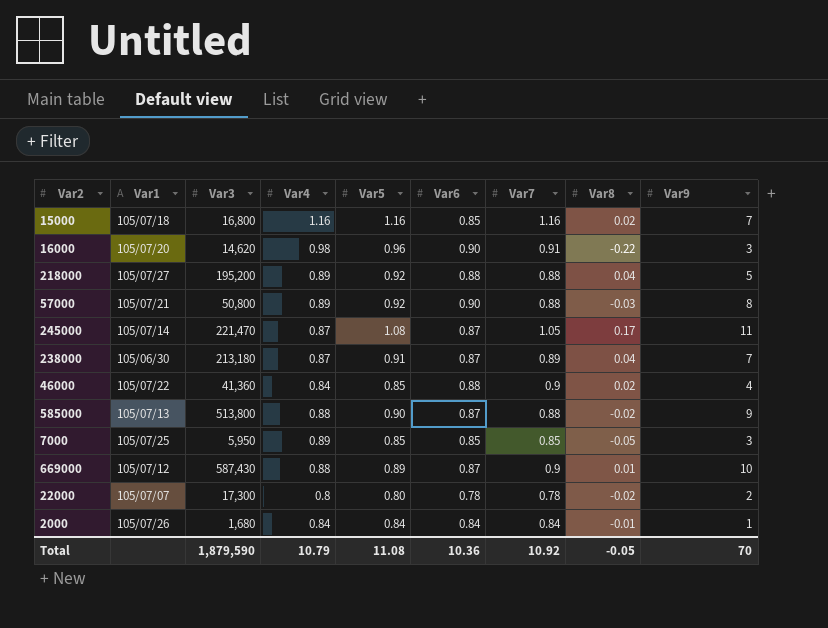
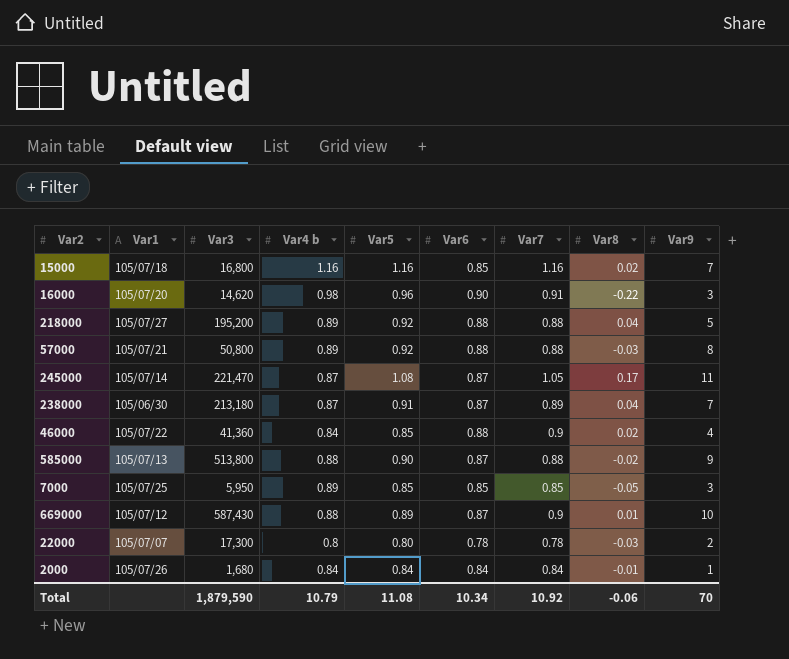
column name: Var4 -> Var4 b
57000 | Var6: 0.90 -> 0.88
22000 | Var8: -0.02 -> -0.03
Total | Var6: 10.36 -> 10.34
Total | Var8: -0.05 -> -0.06

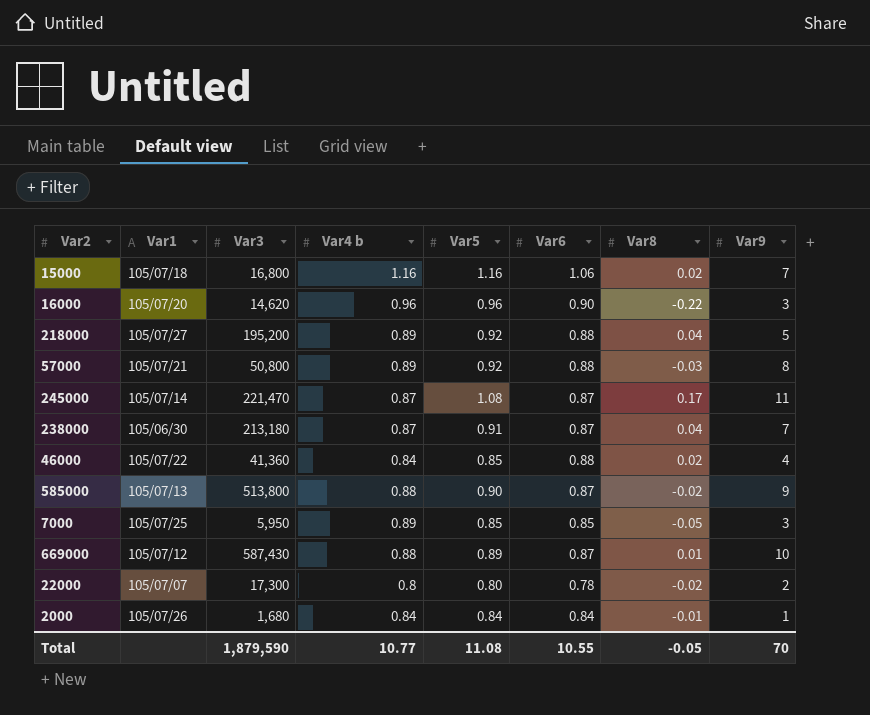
column Var7 | position: 7 -> none
15000 | Var6: 0.85 -> 1.06
16000 | Var4 b: 0.98 -> 0.96
22000 | Var8: -0.03 -> -0.02
Total | Var4 b: 10.79 -> 10.77
Total | Var6: 10.34 -> 10.55
Total | Var8: -0.06 -> -0.05

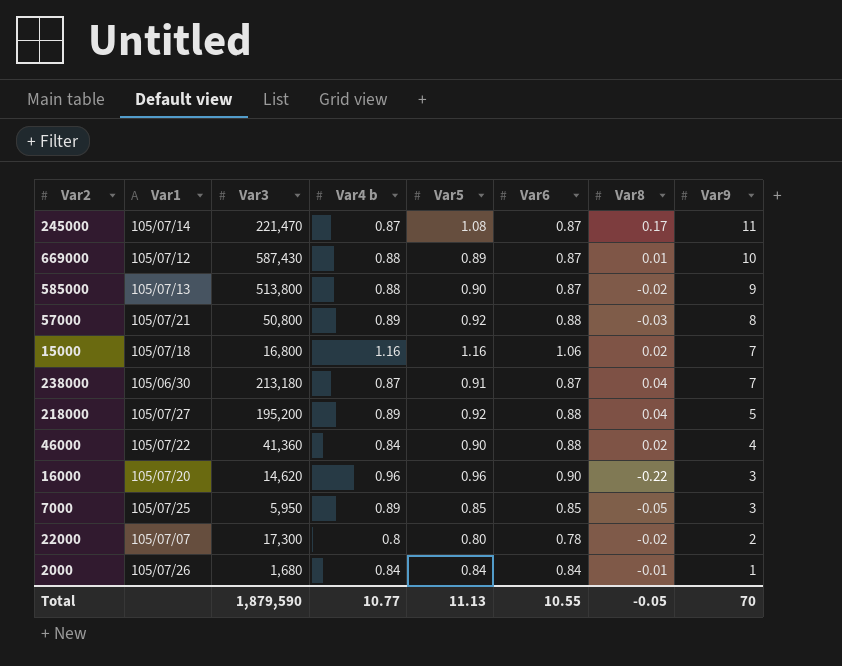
row order: none -> Var9 descending
46000 | Var5: 0.85 -> 0.90
Total | Var5: 11.08 -> 11.13

